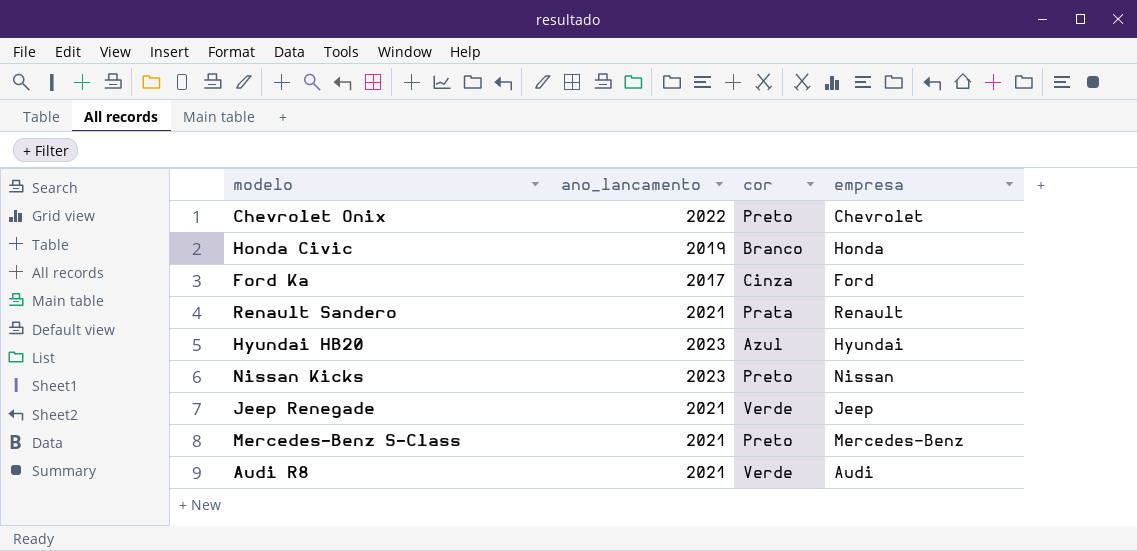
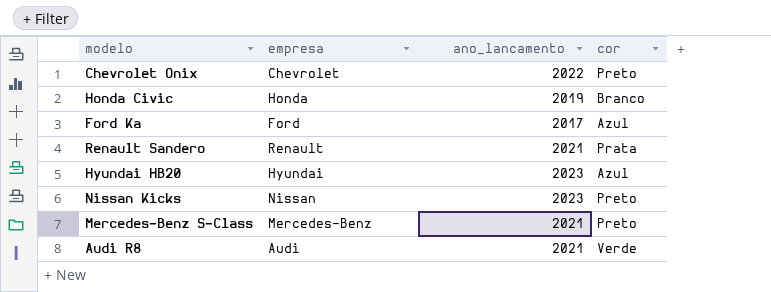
column empresa | position: 4 -> 2
row Jeep Renegade: 2021 | Verde | Jeep -> none
Ford Ka | cor: Cinza -> Azul

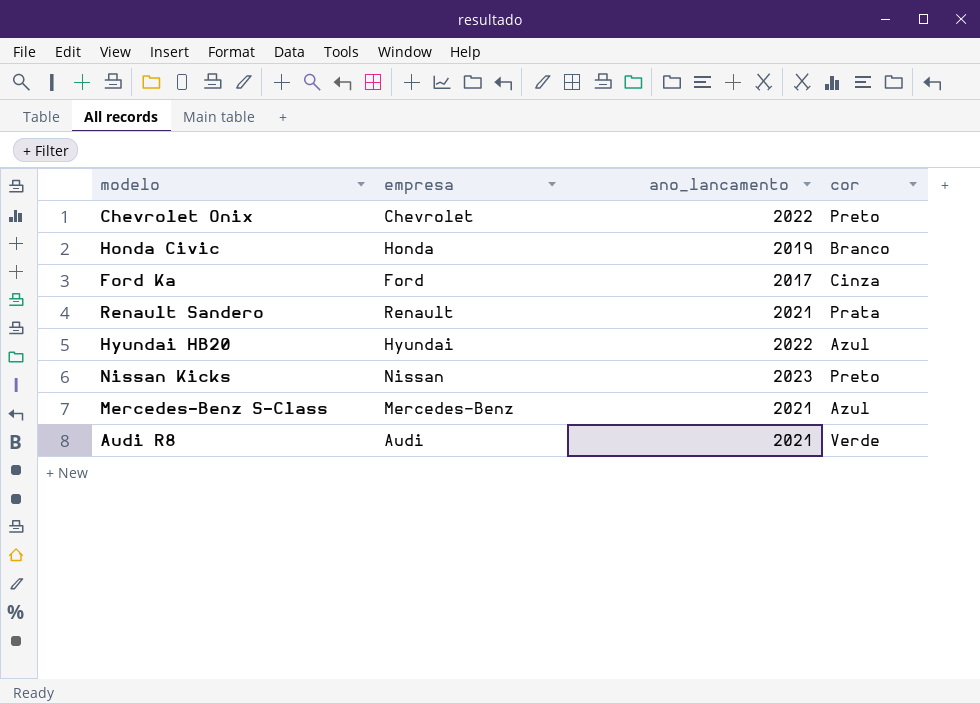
Ford Ka | cor: Azul -> Cinza
Hyundai HB20 | ano_lancamento: 2023 -> 2022
Mercedes-Benz S-Class | cor: Preto -> Azul

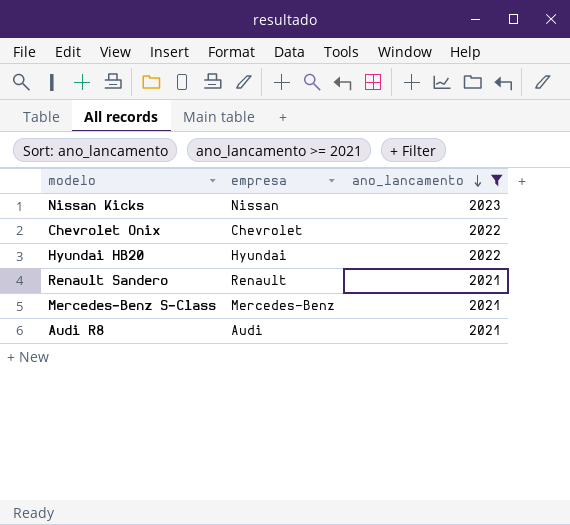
filter: none -> ano_lancamento >= 2021
row order: none -> ano_lancamento descending
column cor | position: 4 -> none

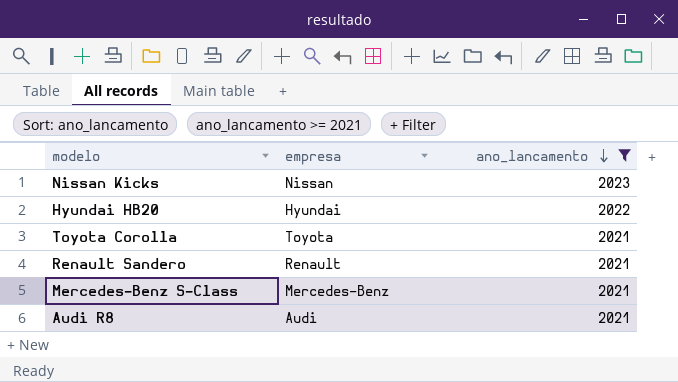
row Chevrolet Onix: Chevrolet | 2022 -> none
row Toyota Corolla: none -> Toyota | 2021

